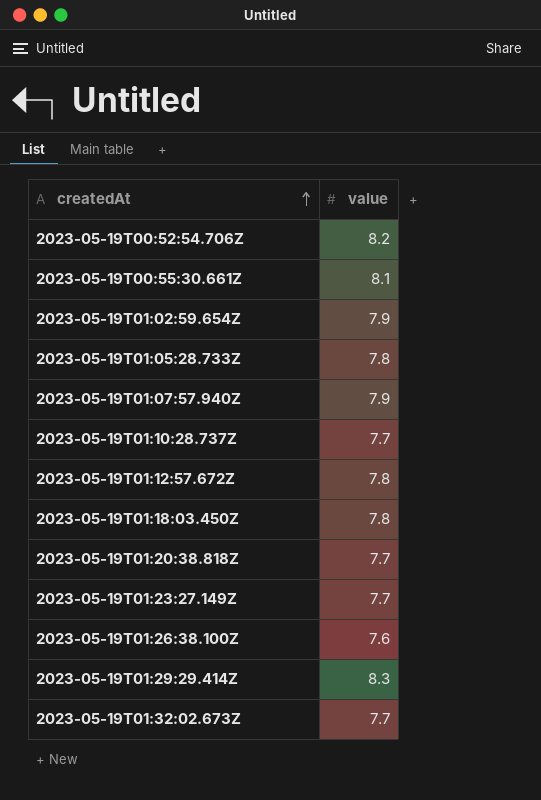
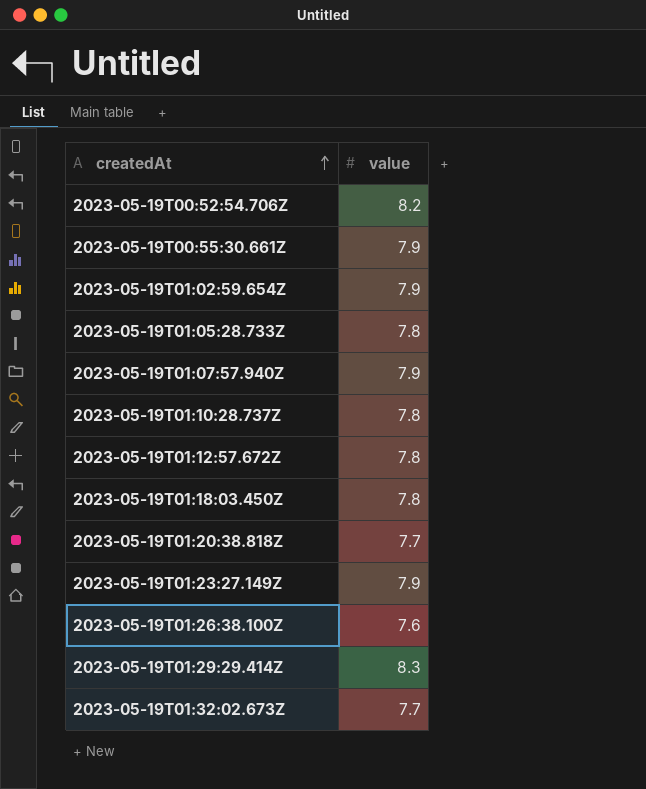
2023-05-19T00:55:30.661Z | value: 8.1 -> 7.9
2023-05-19T01:10:28.737Z | value: 7.7 -> 7.8
2023-05-19T01:23:27.149Z | value: 7.7 -> 7.9

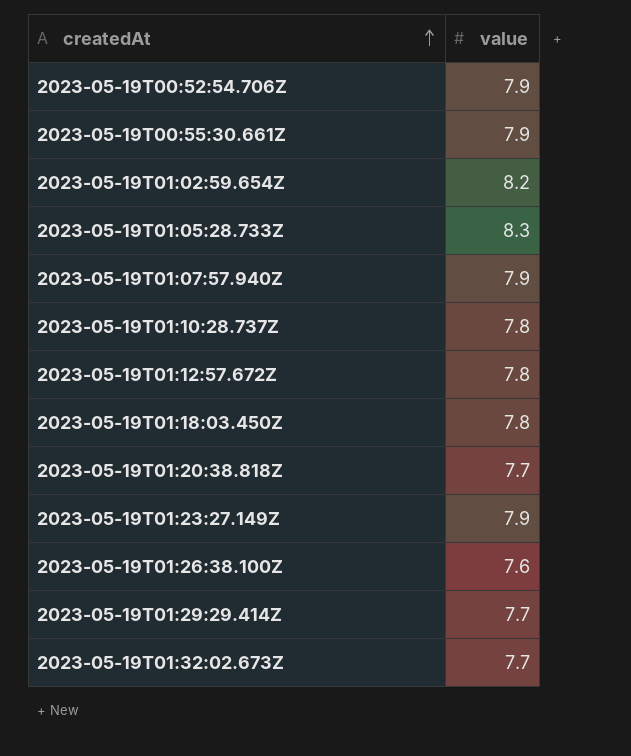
2023-05-19T00:52:54.706Z | value: 8.2 -> 7.9
2023-05-19T01:02:59.654Z | value: 7.9 -> 8.2
2023-05-19T01:05:28.733Z | value: 7.8 -> 8.3
2023-05-19T01:29:29.414Z | value: 8.3 -> 7.7

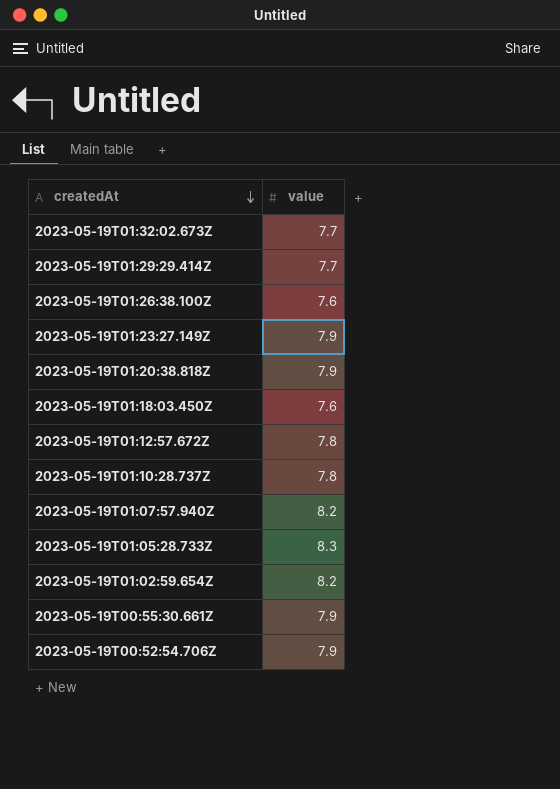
row order: createdAt ascending -> createdAt descending
2023-05-19T01:20:38.818Z | value: 7.7 -> 7.9
2023-05-19T01:18:03.450Z | value: 7.8 -> 7.6
2023-05-19T01:07:57.940Z | value: 7.9 -> 8.2

